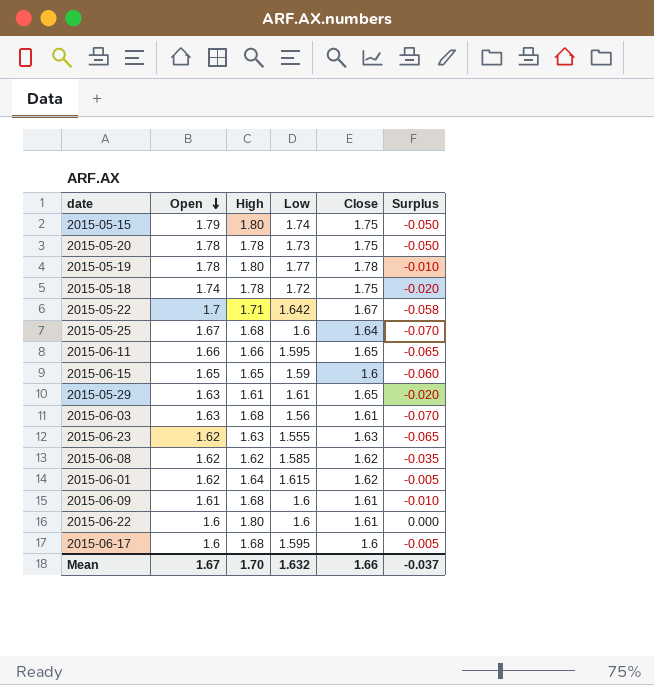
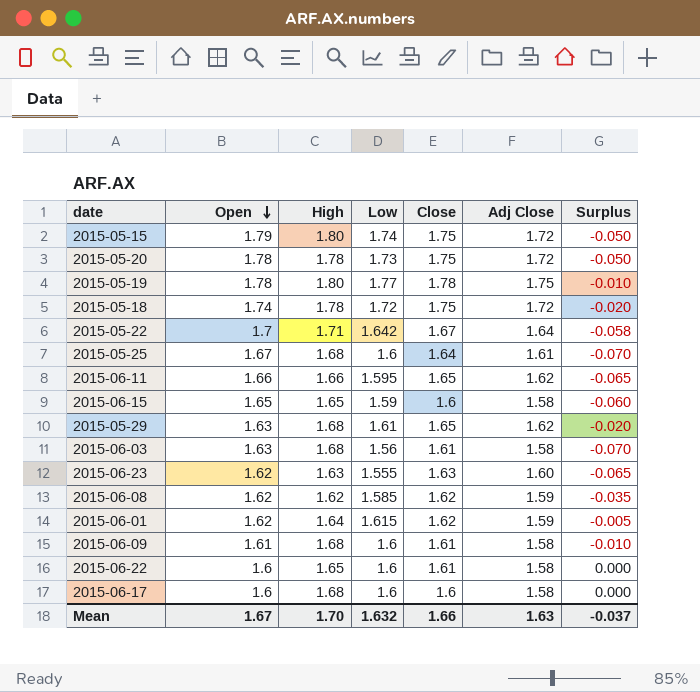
column Adj Close | position: none -> 6
2015-05-29 | High: 1.61 -> 1.68
2015-06-22 | High: 1.80 -> 1.65
2015-06-17 | Low: 1.595 -> 1.6
2015-06-17 | Surplus: -0.005 -> 0.000

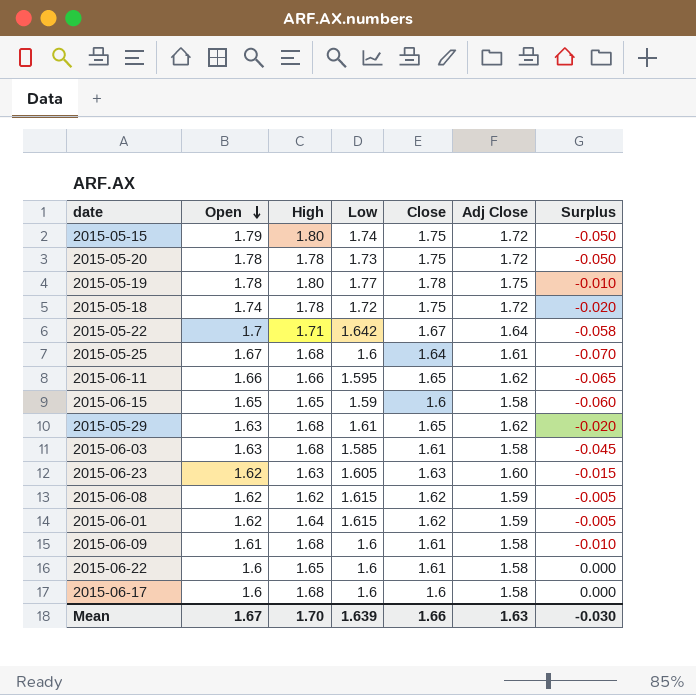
2015-06-03 | Low: 1.56 -> 1.585
2015-06-03 | Surplus: -0.070 -> -0.045
2015-06-23 | Low: 1.555 -> 1.605
2015-06-23 | Surplus: -0.065 -> -0.015
2015-06-08 | Low: 1.585 -> 1.615
2015-06-08 | Surplus: -0.035 -> -0.005
Mean | Low: 1.632 -> 1.639
Mean | Surplus: -0.037 -> -0.030

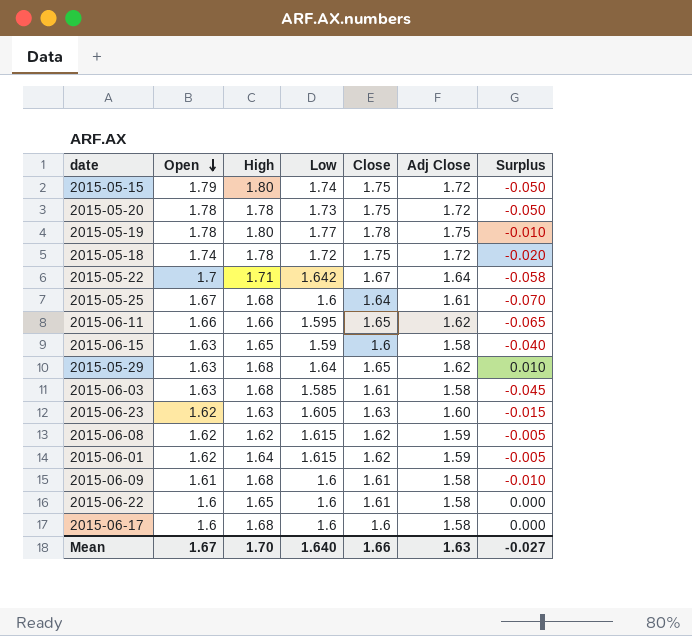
2015-06-15 | Open: 1.65 -> 1.63
2015-06-15 | Surplus: -0.060 -> -0.040
2015-05-29 | Low: 1.61 -> 1.64
2015-05-29 | Surplus: -0.020 -> 0.010
Mean | Low: 1.639 -> 1.640
Mean | Surplus: -0.030 -> -0.027

